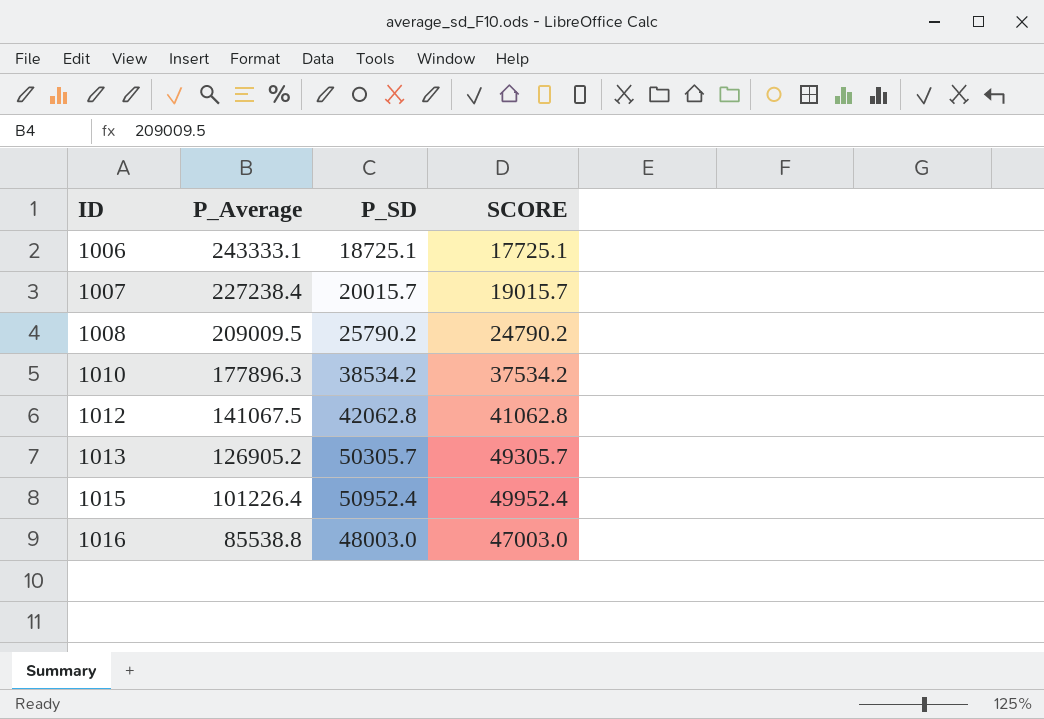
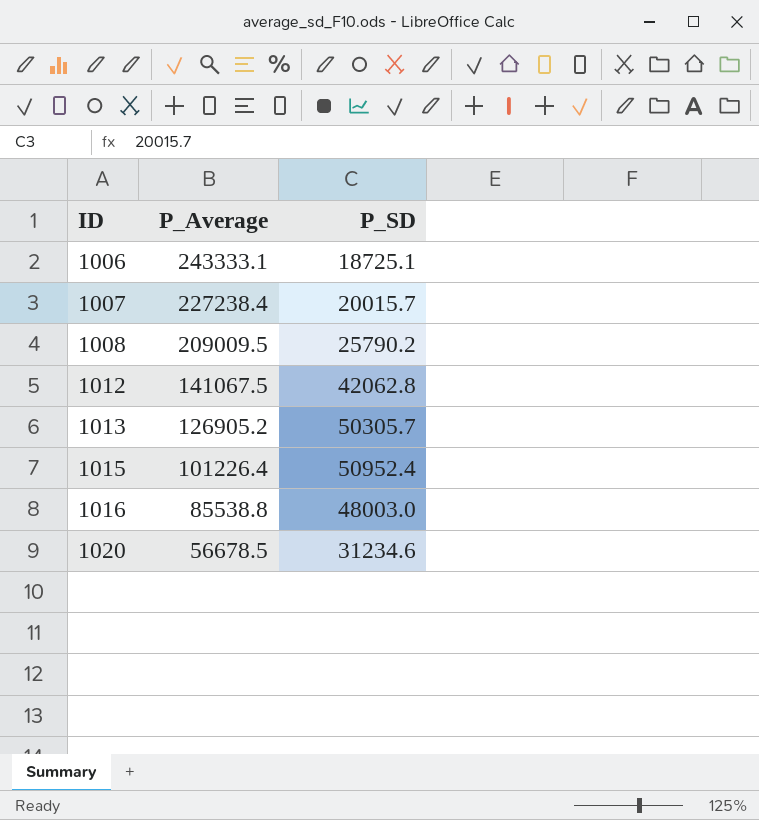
column SCORE | formula: [P_SD] - 1000 -> none
row 1010: 177896.3 | 38534.2 | 37534.2 -> none
row 1020: none -> 56678.5 | 31234.6

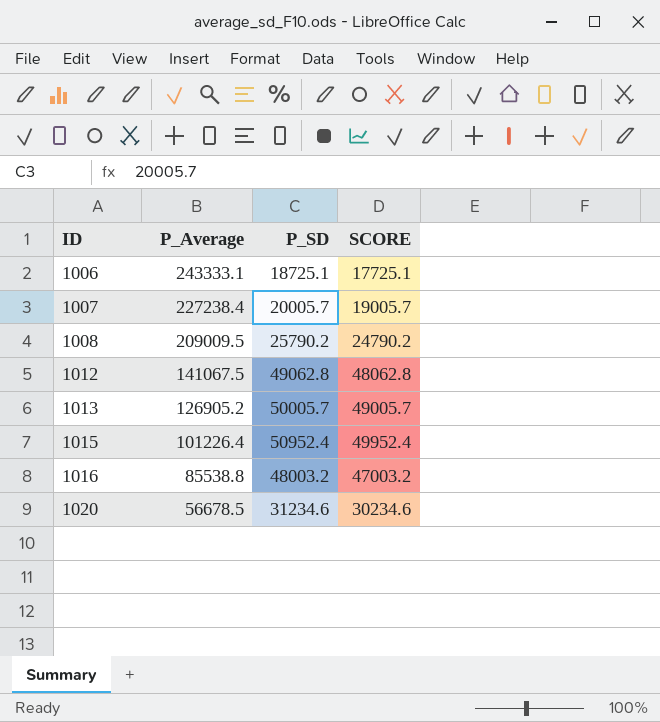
column SCORE | formula: none -> [P_SD] - 1000
1007 | P_SD: 20015.7 -> 20005.7
1012 | P_SD: 42062.8 -> 49062.8
1013 | P_SD: 50305.7 -> 50005.7
1016 | P_SD: 48003.0 -> 48003.2

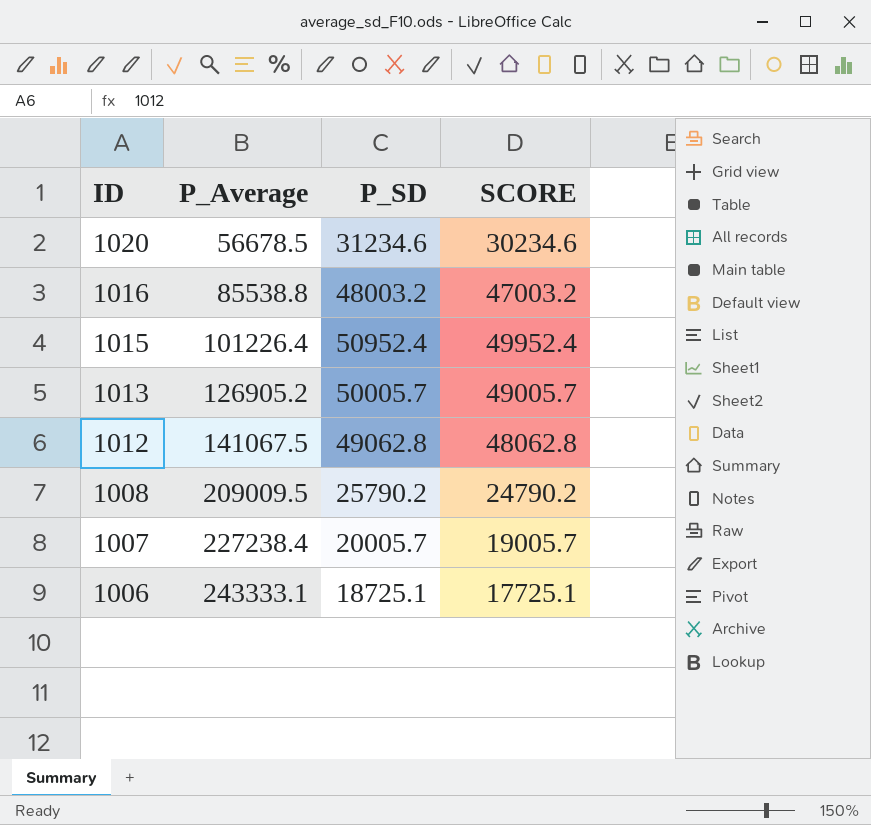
row order: ID ascending -> ID descending

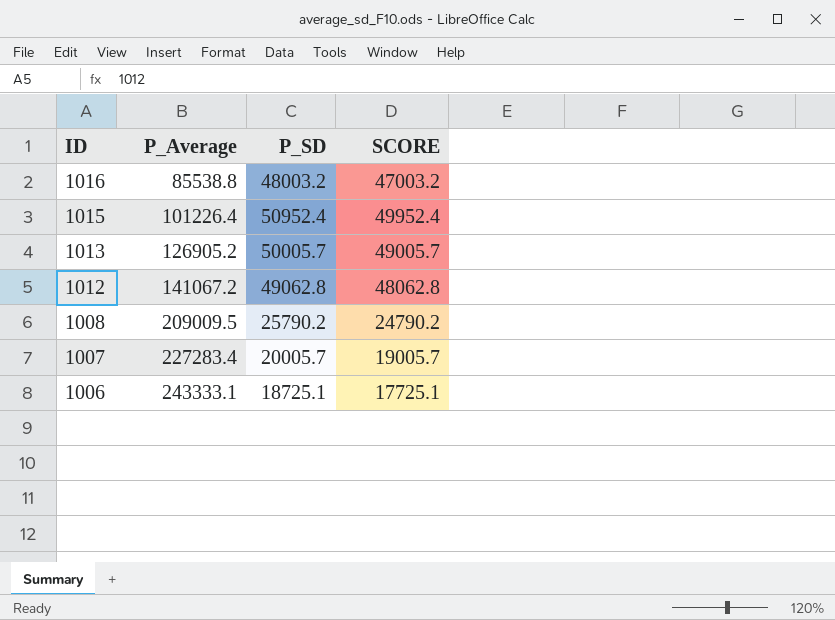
row 1020: 56678.5 | 31234.6 | 30234.6 -> none
1012 | P_Average: 141067.5 -> 141067.2
1007 | P_Average: 227238.4 -> 227283.4

